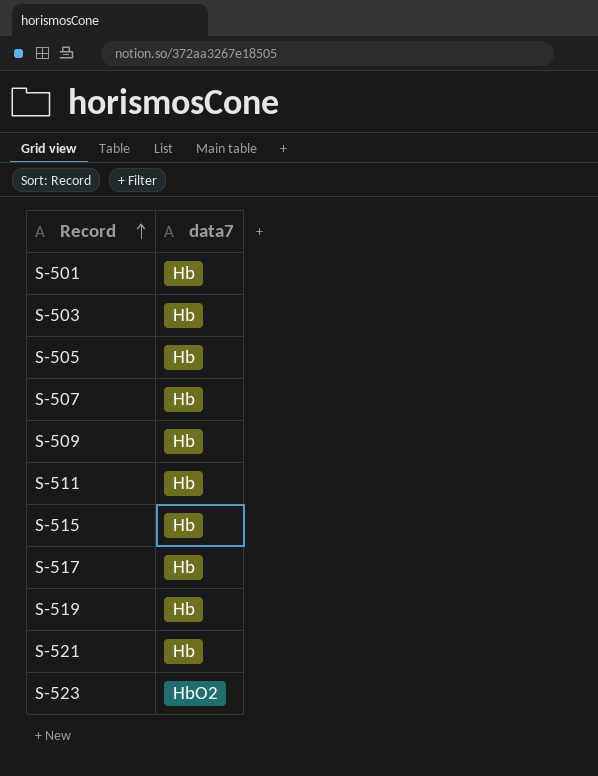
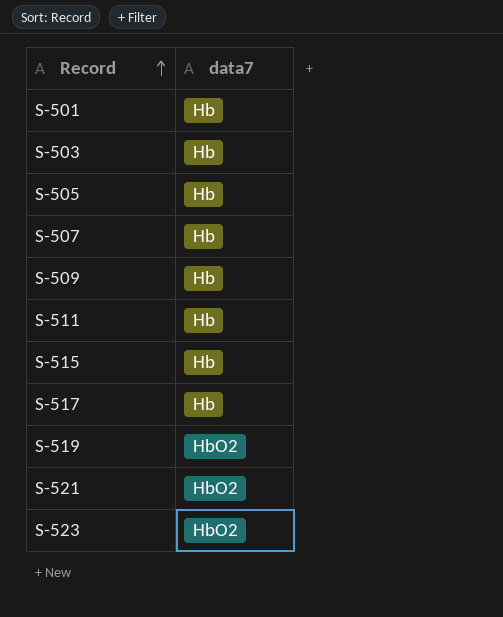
S-519 | data7: Hb -> HbO2
S-521 | data7: Hb -> HbO2

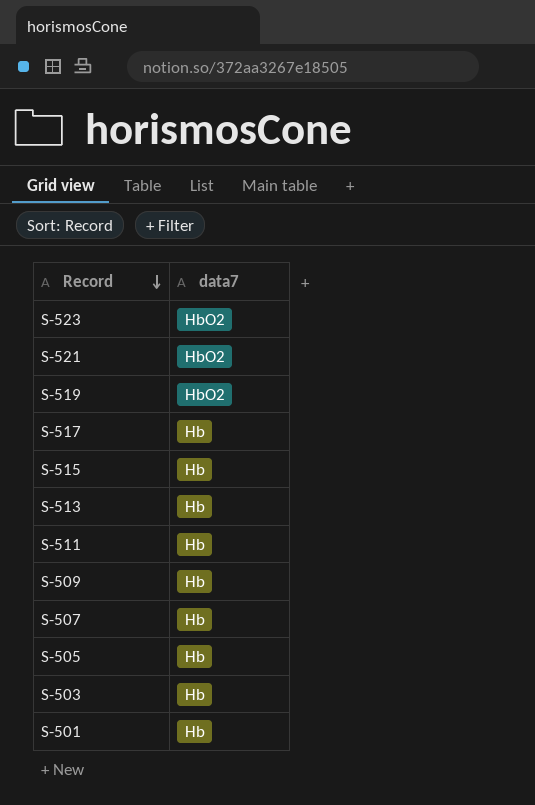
row order: Record ascending -> Record descending
row S-513: none -> Hb

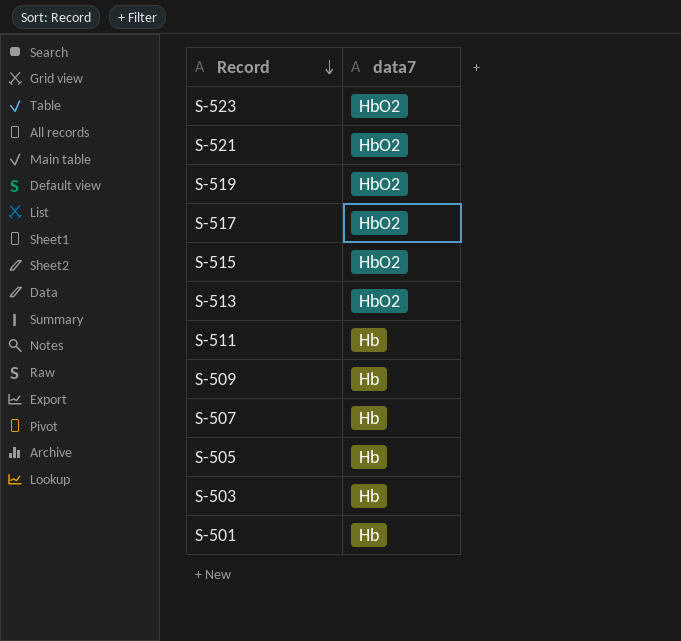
S-517 | data7: Hb -> HbO2
S-515 | data7: Hb -> HbO2
S-513 | data7: Hb -> HbO2

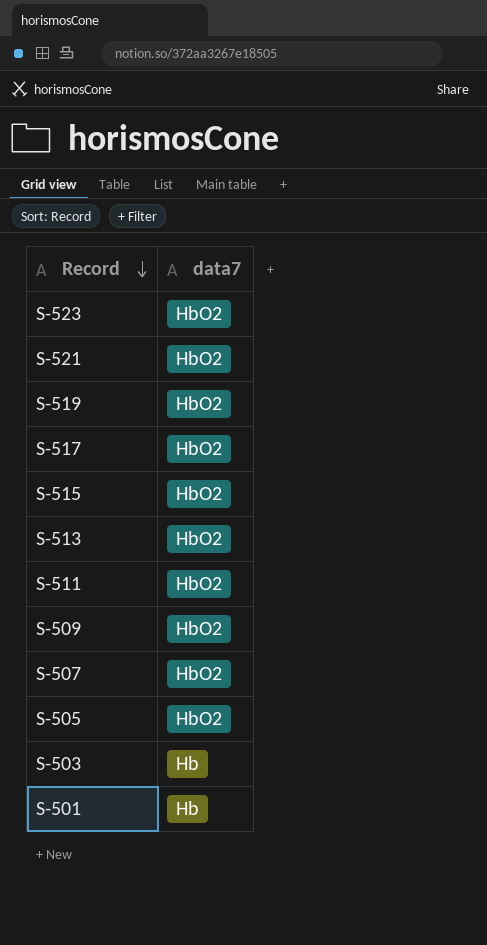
S-511 | data7: Hb -> HbO2
S-509 | data7: Hb -> HbO2
S-507 | data7: Hb -> HbO2
S-505 | data7: Hb -> HbO2

